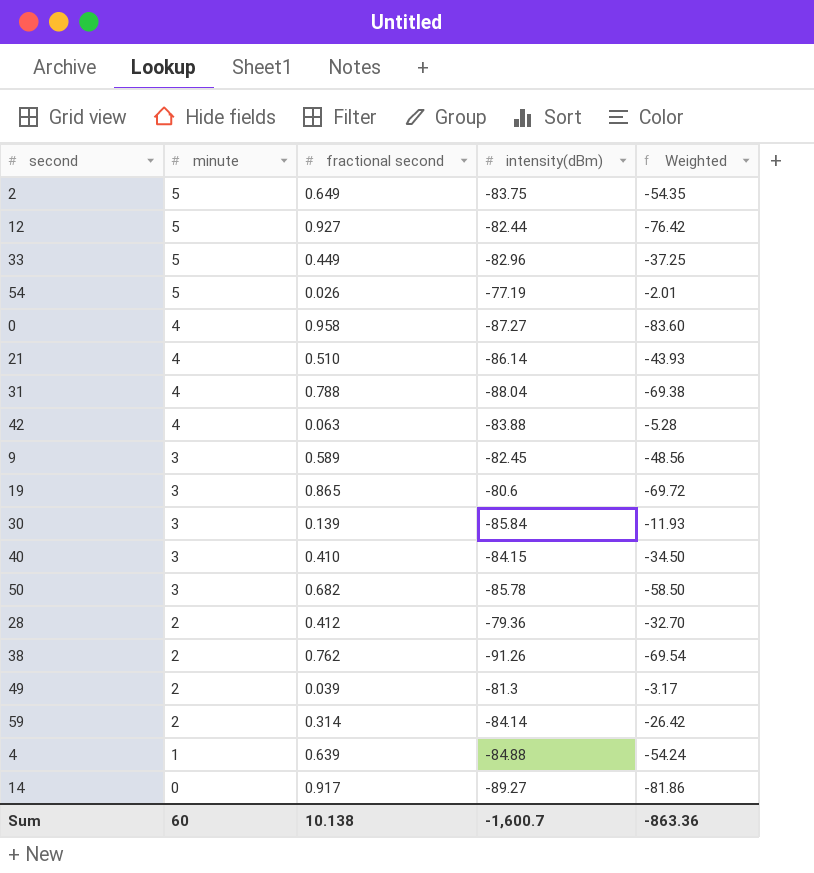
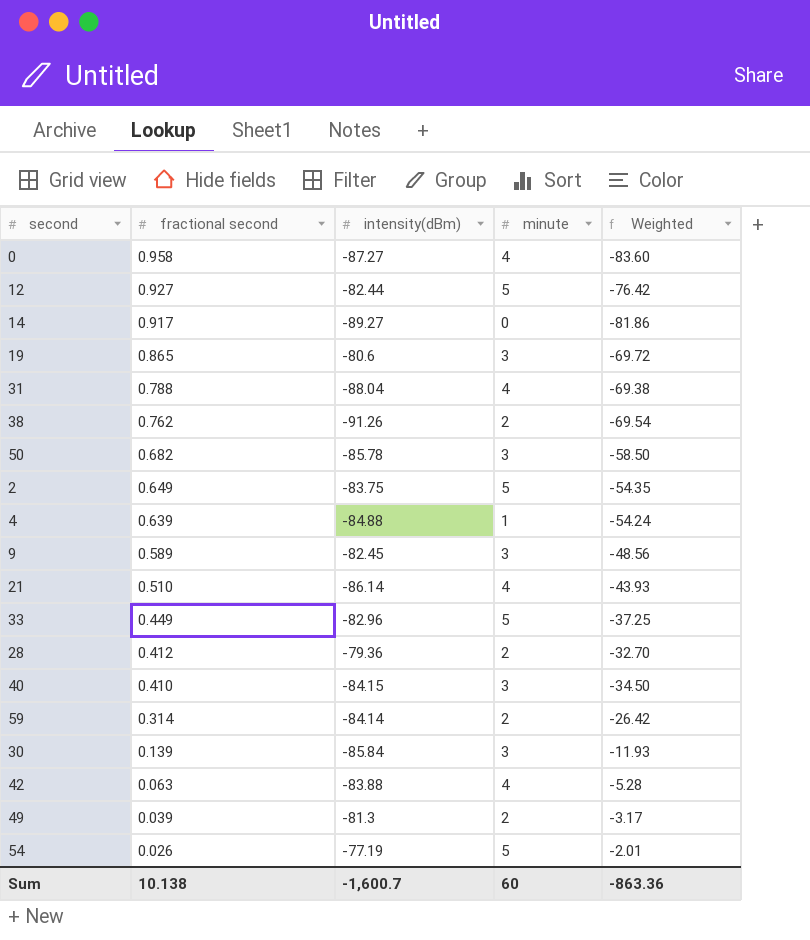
row order: minute descending -> fractional second descending
column minute | position: 2 -> 4

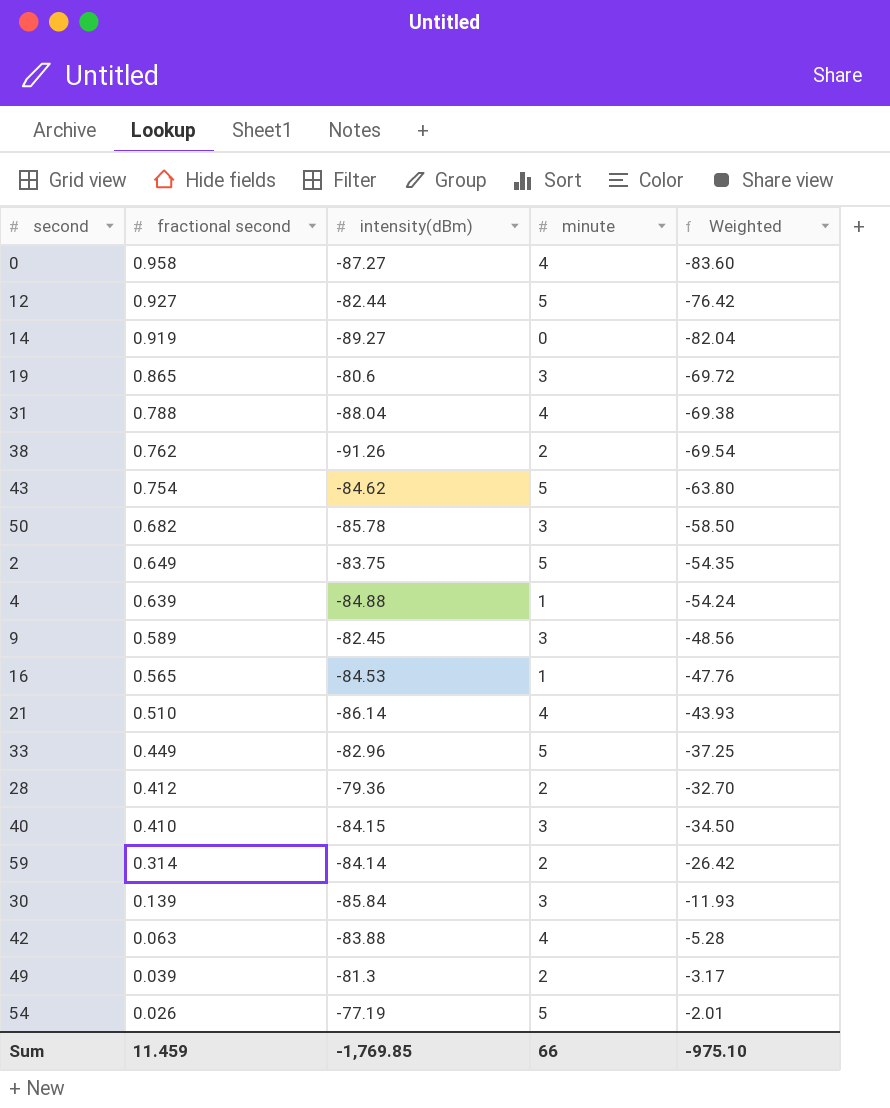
14 | fractional second: 0.917 -> 0.919
14 | Weighted: -81.86 -> -82.04
row 43: none -> 0.754 | -84.62 | 5 | -63.80
row 16: none -> 0.565 | -84.53 | 1 | -47.76
Sum | fractional second: 10.138 -> 11.459
Sum | intensity(dBm): -1,600.7 -> -1,769.85
Sum | minute: 60 -> 66
Sum | Weighted: -863.36 -> -975.10

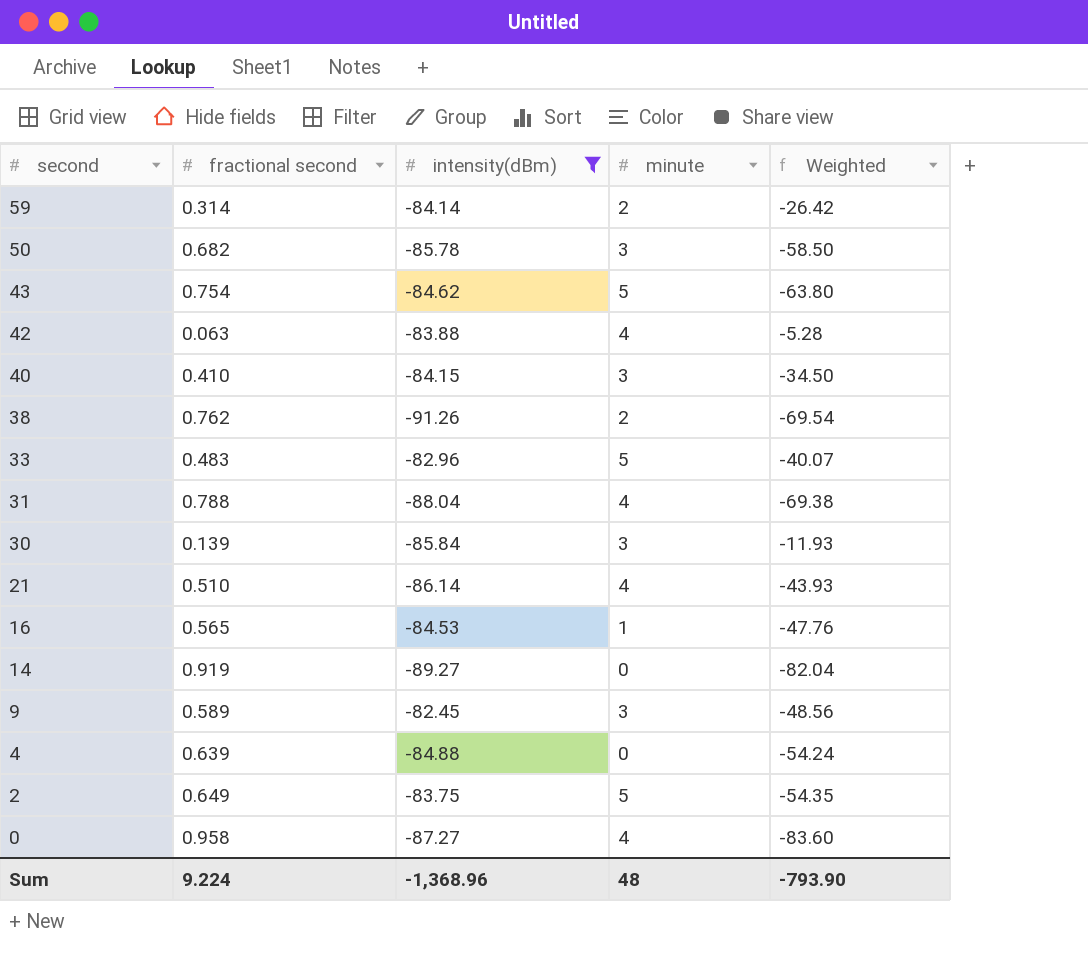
filter: none -> intensity(dBm) <= -82.45
row order: fractional second descending -> second descending
33 | fractional second: 0.449 -> 0.483
33 | Weighted: -37.25 -> -40.07
4 | minute: 1 -> 0
Sum | fractional second: 11.459 -> 9.224
Sum | intensity(dBm): -1,769.85 -> -1,368.96
Sum | minute: 66 -> 48
Sum | Weighted: -975.10 -> -793.90

